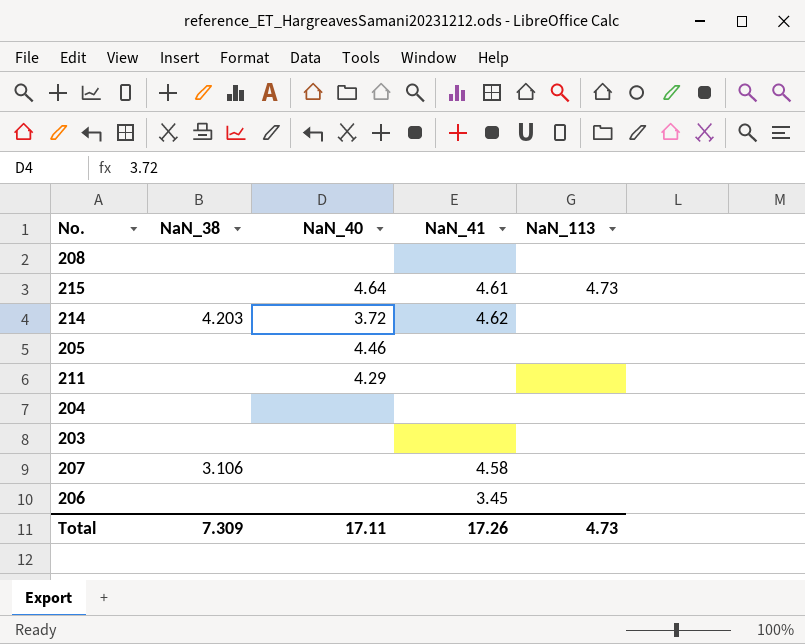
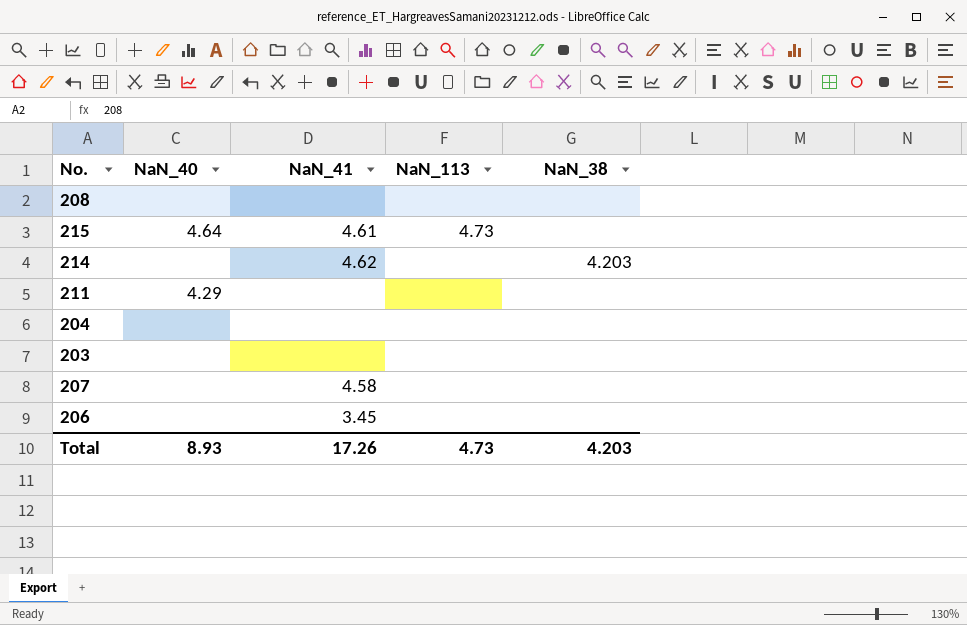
column NaN_38 | position: 2 -> 5
row 205: none | 4.46 | none | none -> none
214 | NaN_40: 3.72 -> none
207 | NaN_38: 3.106 -> none
Total | NaN_40: 17.11 -> 8.93
Total | NaN_38: 7.309 -> 4.203

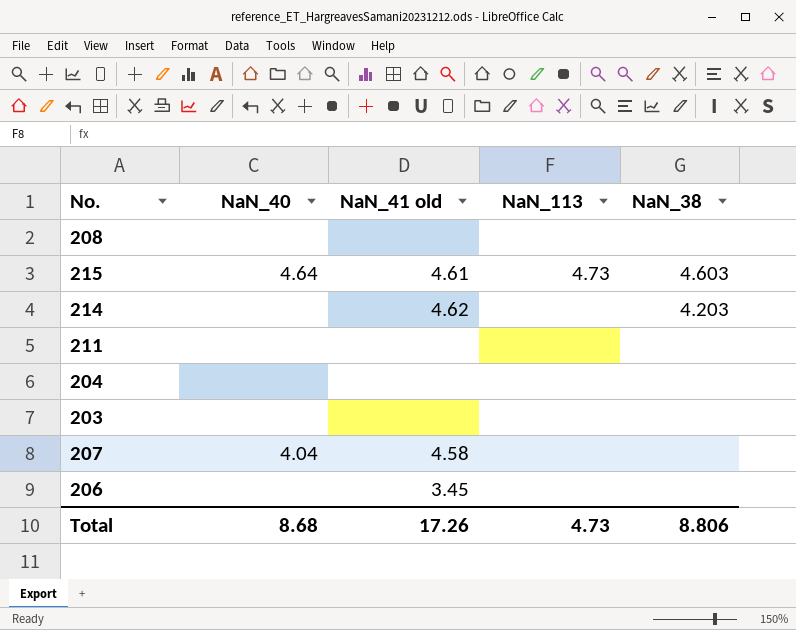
column name: NaN_41 -> NaN_41 old
215 | NaN_38: none -> 4.603
211 | NaN_40: 4.29 -> none
207 | NaN_40: none -> 4.04
Total | NaN_40: 8.93 -> 8.68
Total | NaN_38: 4.203 -> 8.806

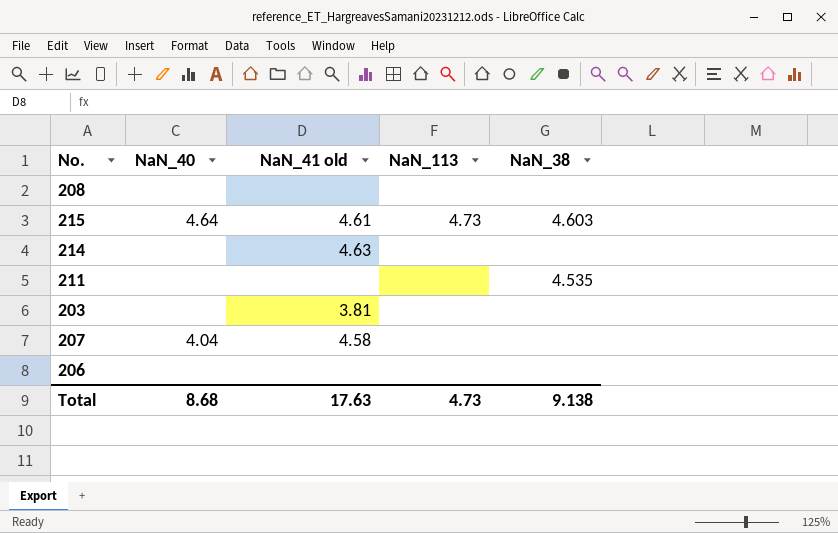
row 204: none | none | none | none -> none
214 | NaN_41 old: 4.62 -> 4.63
214 | NaN_38: 4.203 -> none
211 | NaN_38: none -> 4.535
203 | NaN_41 old: none -> 3.81
206 | NaN_41 old: 3.45 -> none
Total | NaN_41 old: 17.26 -> 17.63
Total | NaN_38: 8.806 -> 9.138

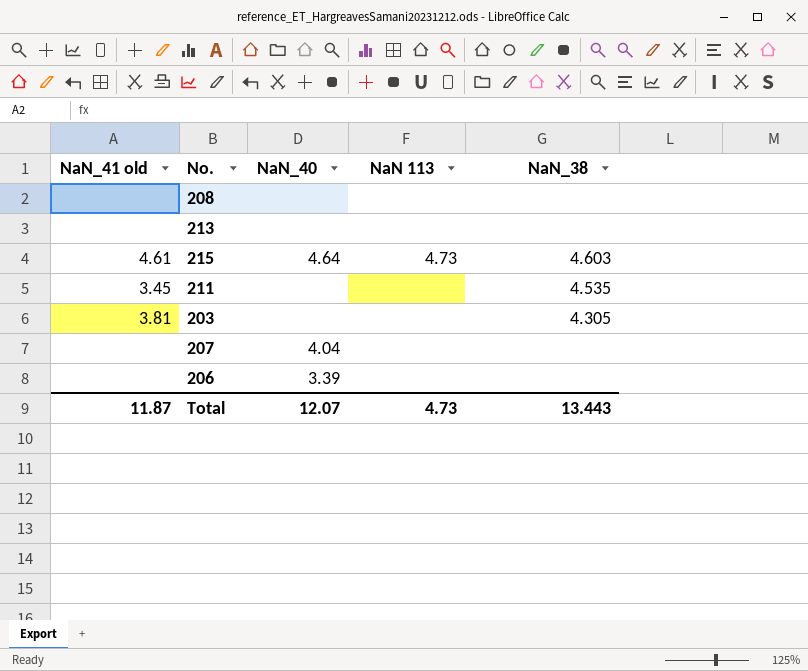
column NaN_41 old | position: 3 -> 1
column name: NaN_113 -> NaN 113
row 214: none | 4.63 | none | none -> none
row 213: none -> none | none | none | none
211 | NaN_41 old: none -> 3.45
203 | NaN_38: none -> 4.305
207 | NaN_41 old: 4.58 -> none
206 | NaN_40: none -> 3.39
Total | NaN_41 old: 17.63 -> 11.87
Total | NaN_40: 8.68 -> 12.07
Total | NaN_38: 9.138 -> 13.443

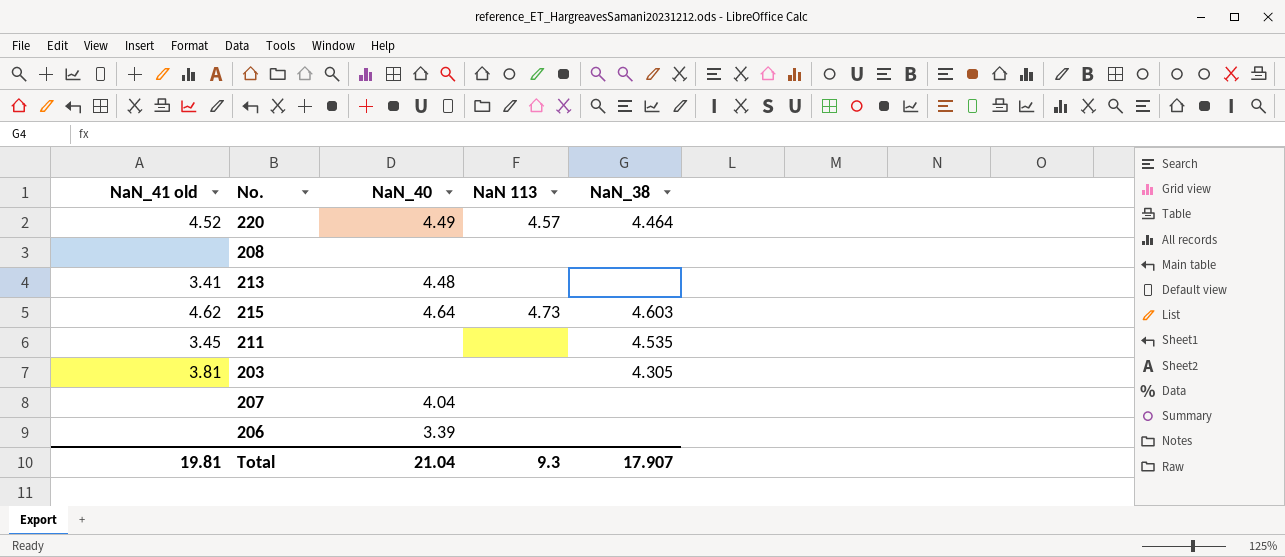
row 220: none -> 4.52 | 4.49 | 4.57 | 4.464
213 | NaN_41 old: none -> 3.41
213 | NaN_40: none -> 4.48
215 | NaN_41 old: 4.61 -> 4.62
Total | NaN_41 old: 11.87 -> 19.81
Total | NaN_40: 12.07 -> 21.04
Total | NaN 113: 4.73 -> 9.3
Total | NaN_38: 13.443 -> 17.907

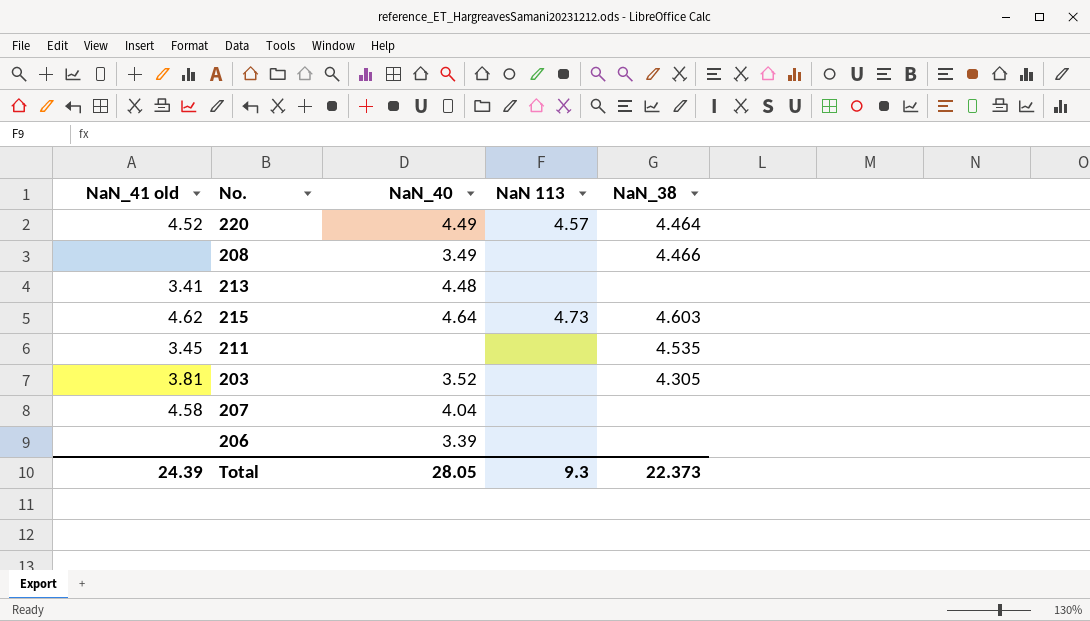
208 | NaN_40: none -> 3.49
208 | NaN_38: none -> 4.466
203 | NaN_40: none -> 3.52
207 | NaN_41 old: none -> 4.58
Total | NaN_41 old: 19.81 -> 24.39
Total | NaN_40: 21.04 -> 28.05
Total | NaN_38: 17.907 -> 22.373

